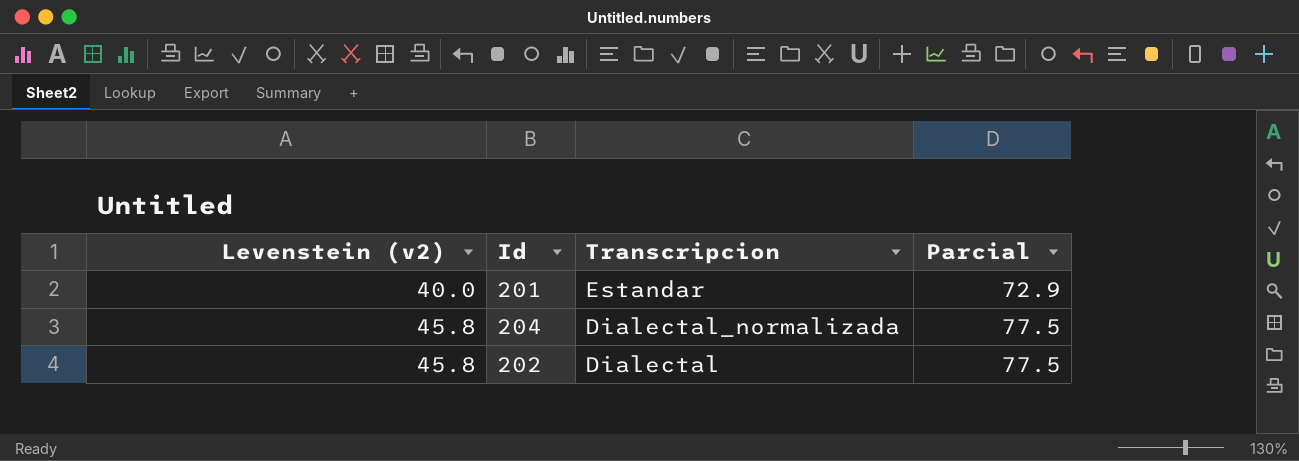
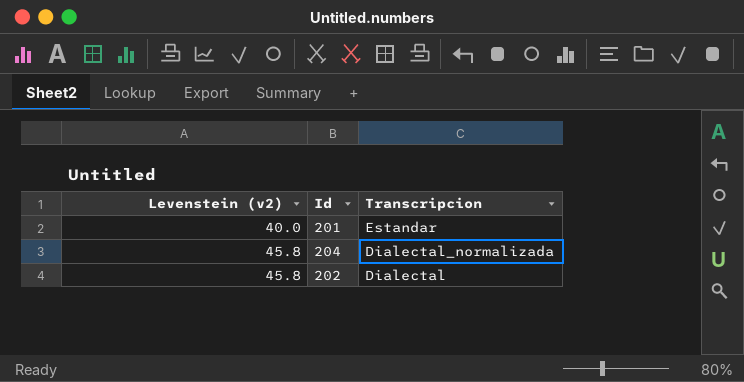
column Parcial | position: 4 -> none

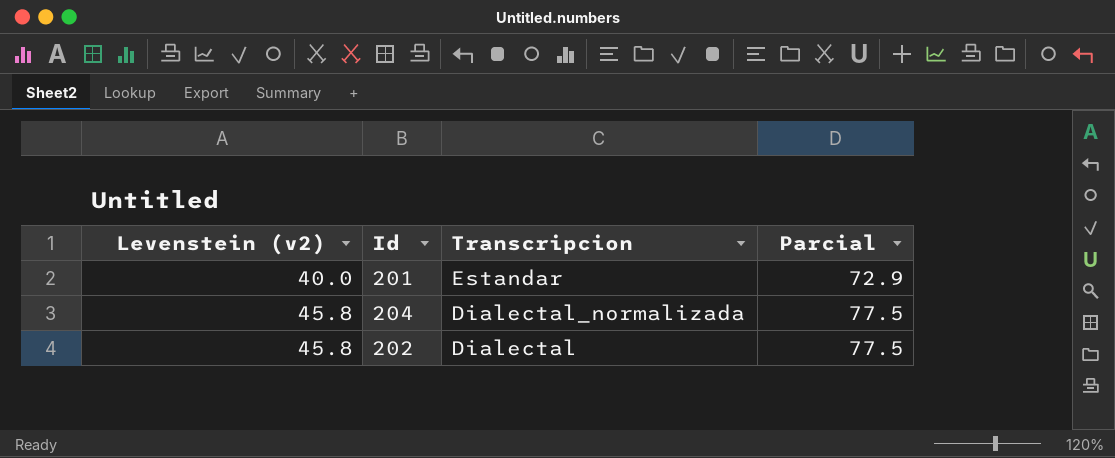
column Parcial | position: none -> 4

